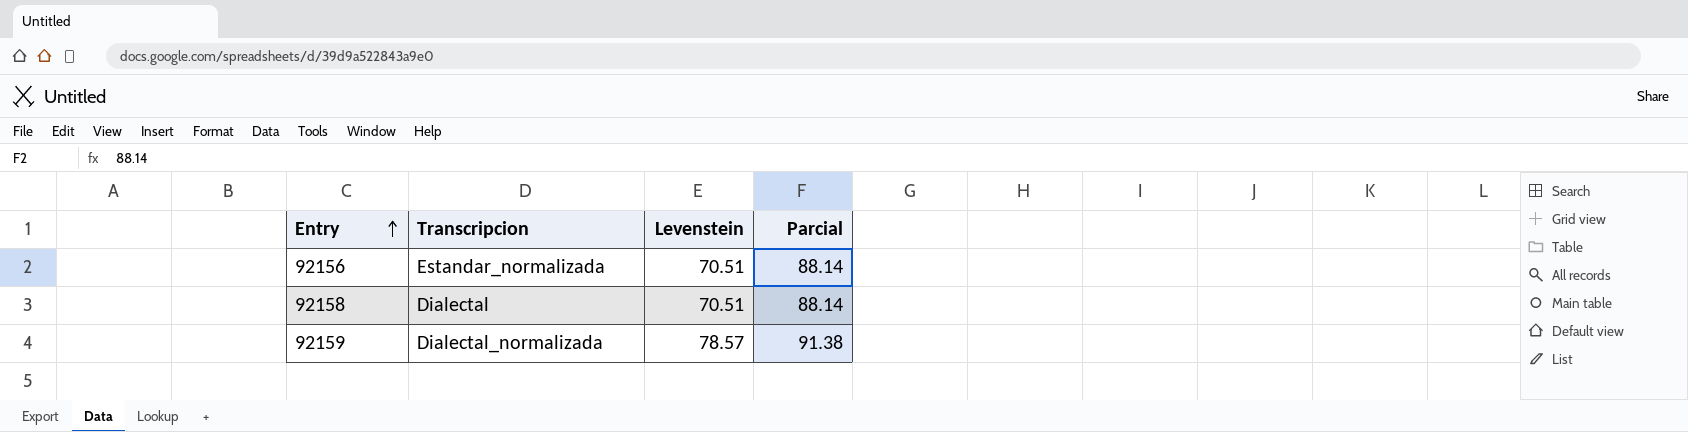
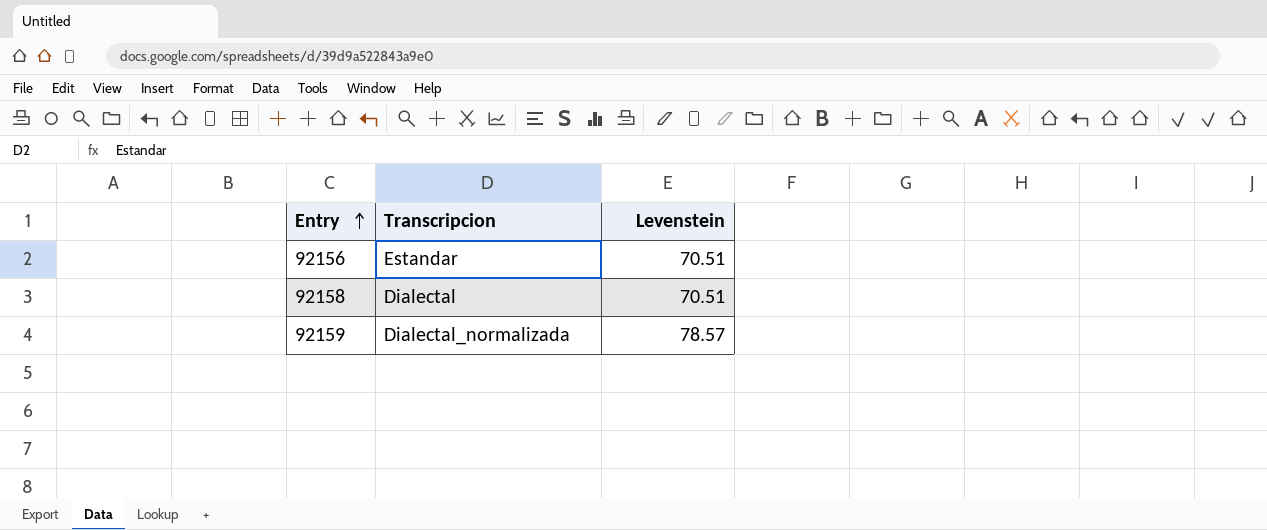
column Parcial | position: 4 -> none
92156 | Transcripcion: Estandar_normalizada -> Estandar

